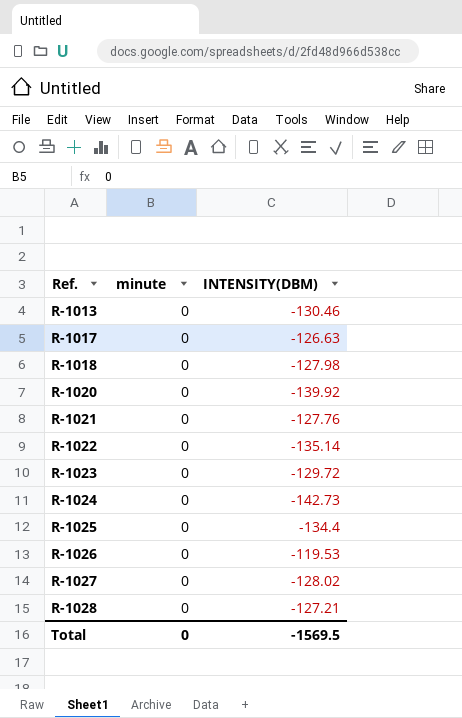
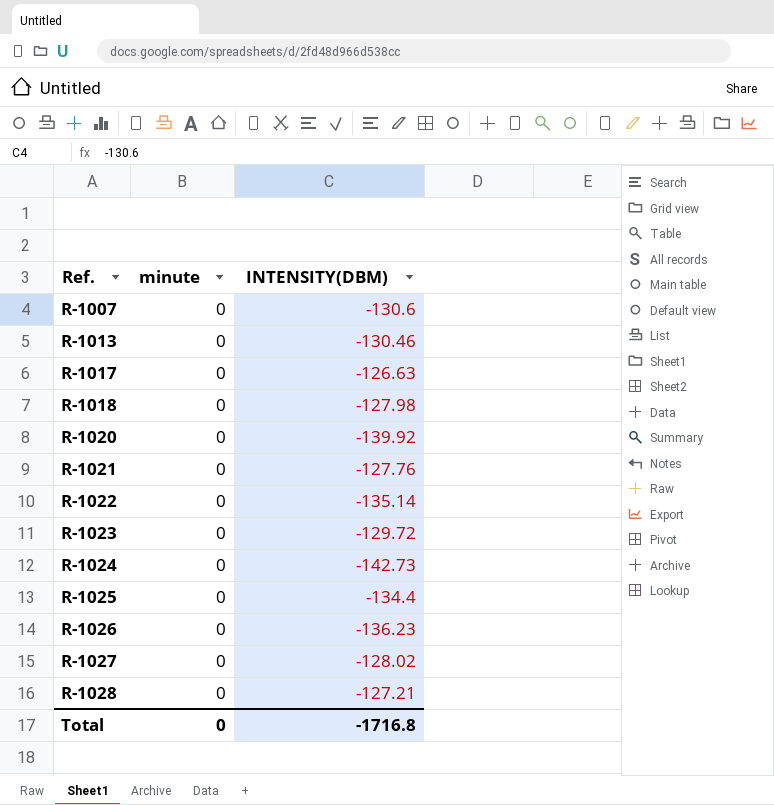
row R-1007: none -> 0 | -130.6
R-1026 | INTENSITY(DBM): -119.53 -> -136.23
Total | INTENSITY(DBM): -1569.5 -> -1716.8

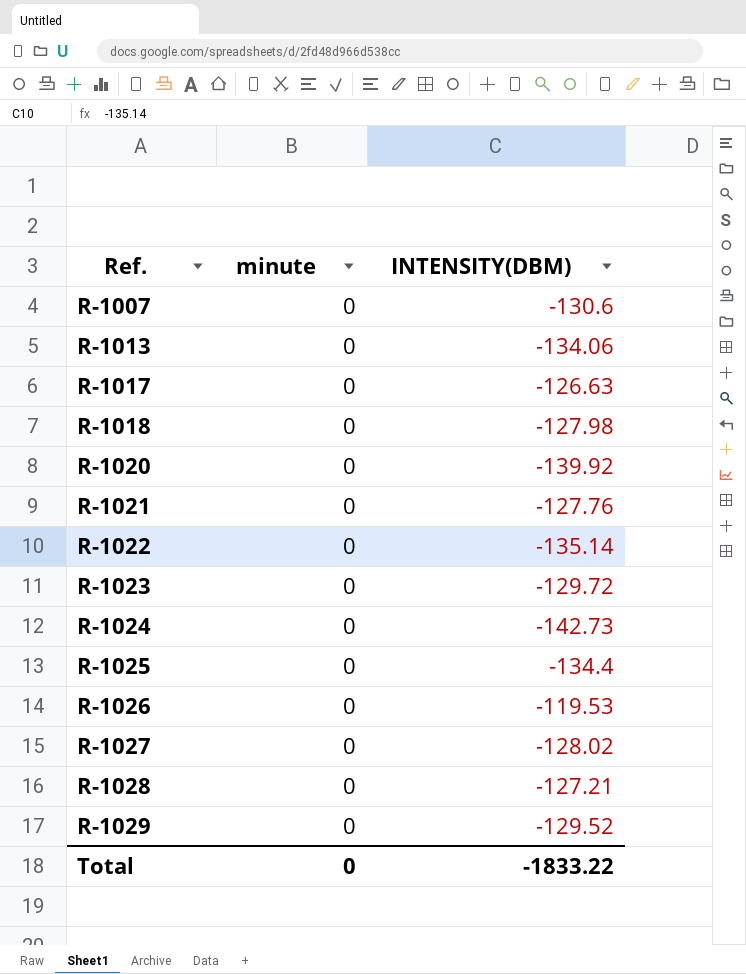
R-1013 | INTENSITY(DBM): -130.46 -> -134.06
R-1026 | INTENSITY(DBM): -136.23 -> -119.53
row R-1029: none -> 0 | -129.52
Total | INTENSITY(DBM): -1716.8 -> -1833.22

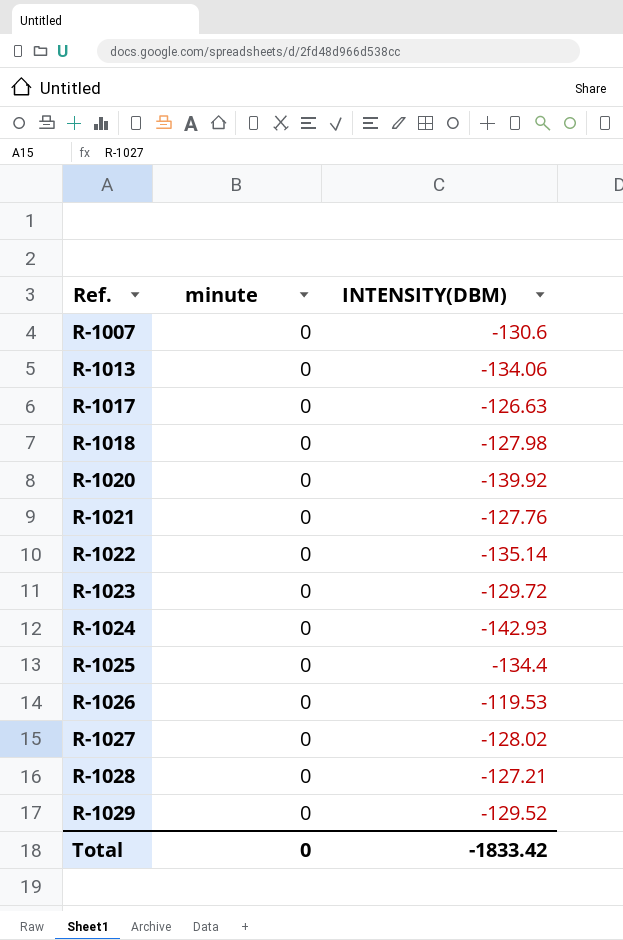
R-1024 | INTENSITY(DBM): -142.73 -> -142.93
Total | INTENSITY(DBM): -1833.22 -> -1833.42

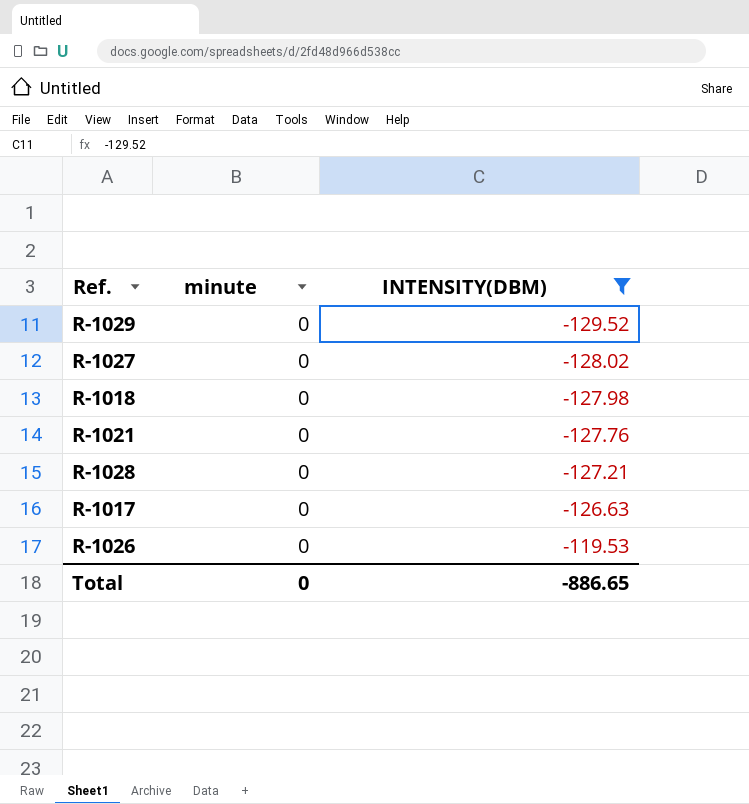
filter: none -> INTENSITY(DBM) >= -129.52
row order: Ref. ascending -> INTENSITY(DBM) ascending
Total | INTENSITY(DBM): -1833.42 -> -886.65

